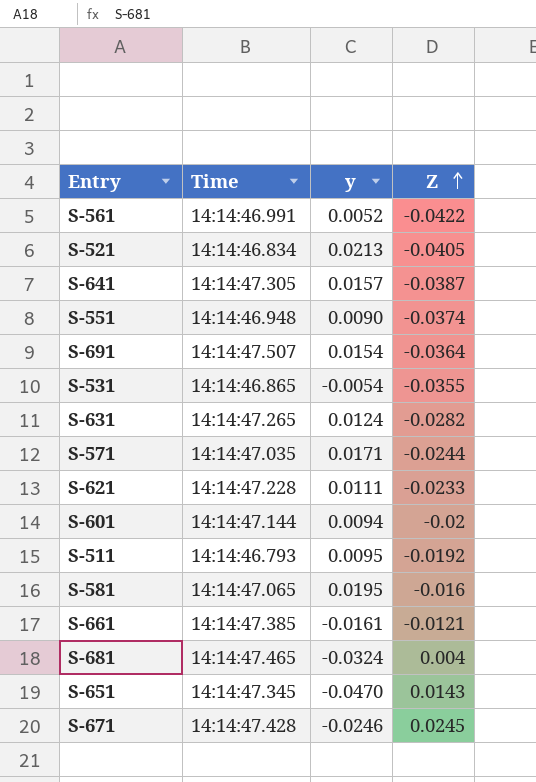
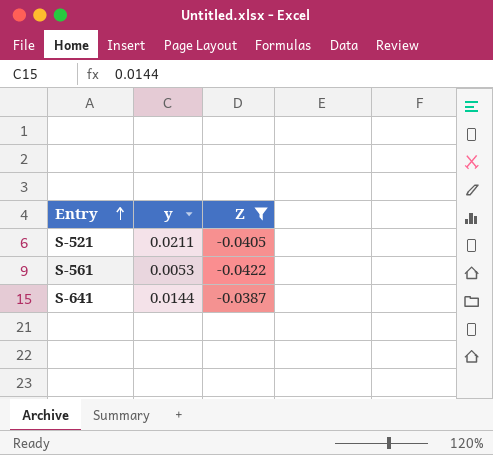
filter: none -> Z <= -0.0387
row order: Z ascending -> Entry ascending
column Time | position: 2 -> none
S-521 | y: 0.0213 -> 0.0211
S-561 | y: 0.0052 -> 0.0053
S-641 | y: 0.0157 -> 0.0144

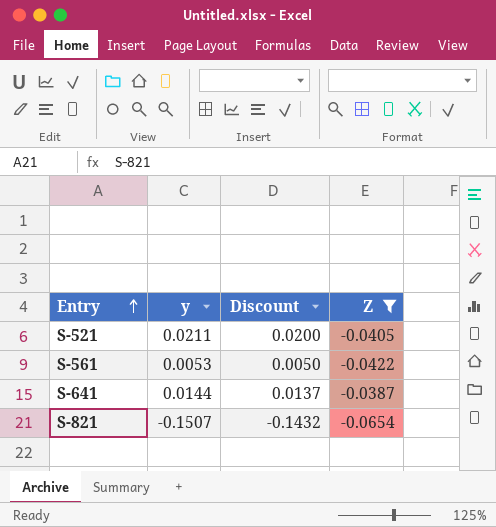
column Discount | formula: none -> [y] * 0.95
row S-821: none -> -0.1507 | -0.1432 | -0.0654

